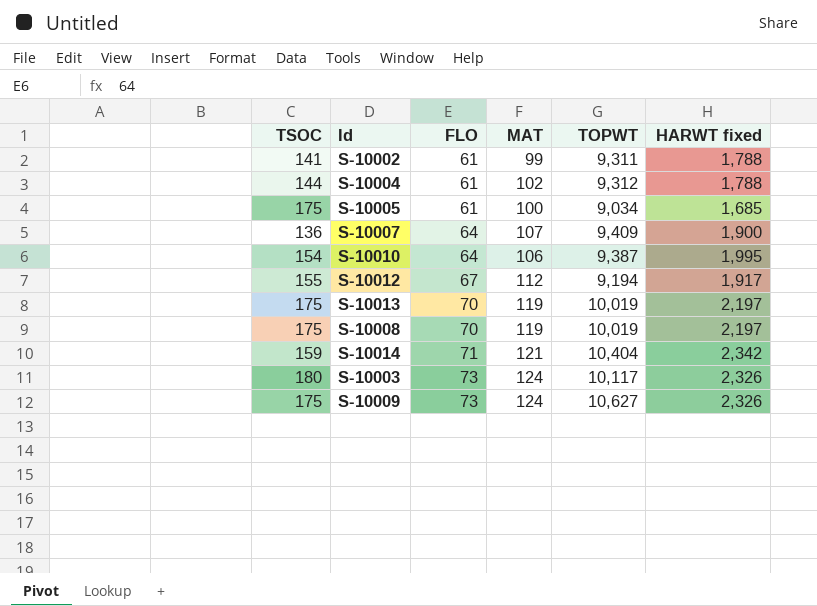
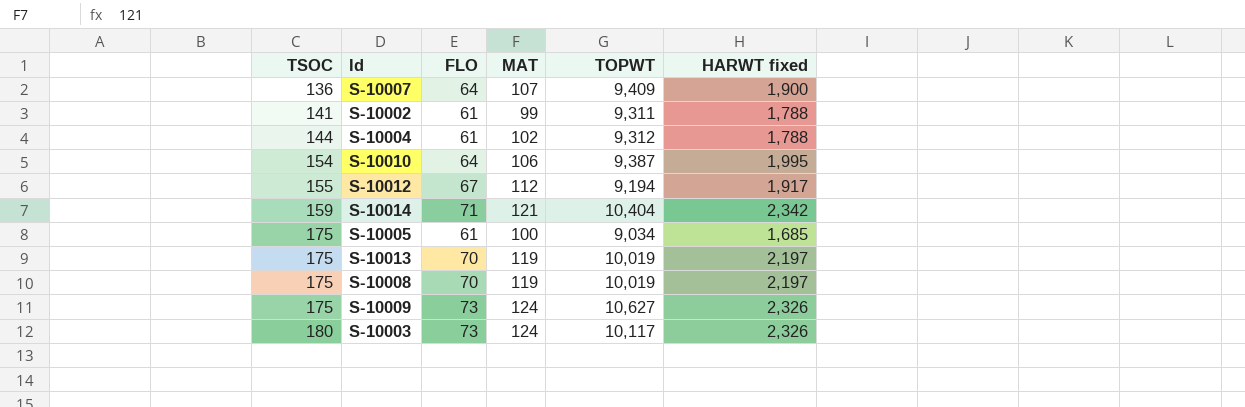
row order: FLO ascending -> TSOC ascending

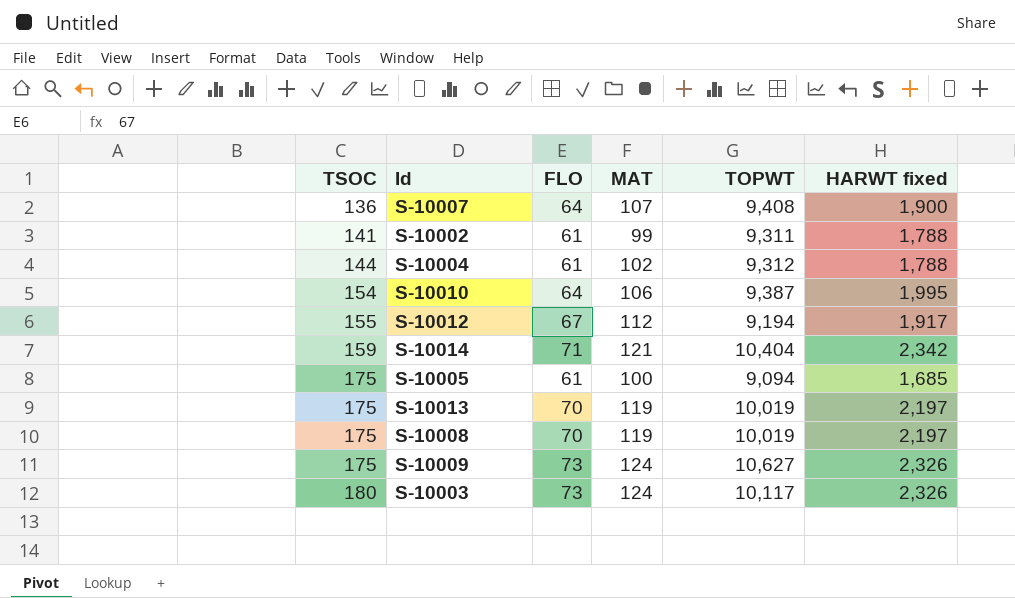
S-10007 | TOPWT: 9,409 -> 9,408
S-10005 | TOPWT: 9,034 -> 9,094

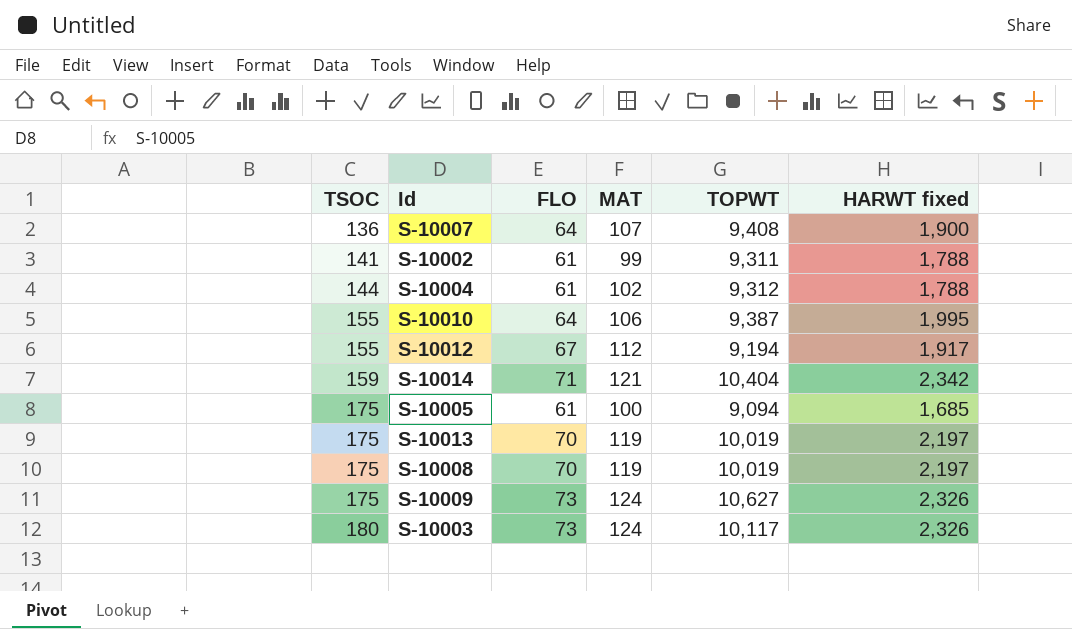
S-10010 | TSOC: 154 -> 155

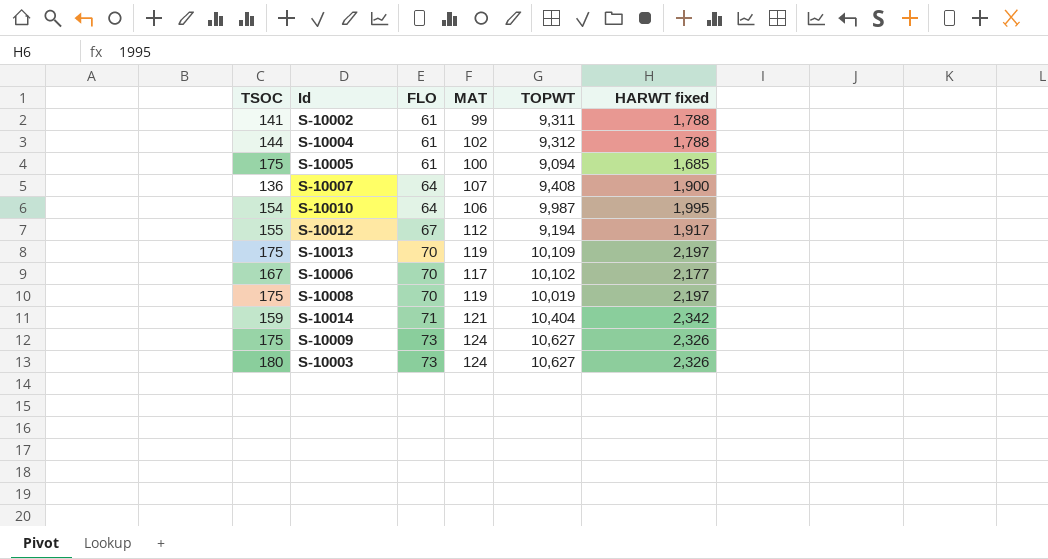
row order: TSOC ascending -> FLO ascending
S-10010 | TSOC: 155 -> 154
S-10010 | TOPWT: 9,387 -> 9,987
S-10013 | TOPWT: 10,019 -> 10,109
row S-10006: none -> 167 | 70 | 117 | 10,102 | 2,177
S-10003 | TOPWT: 10,117 -> 10,627

